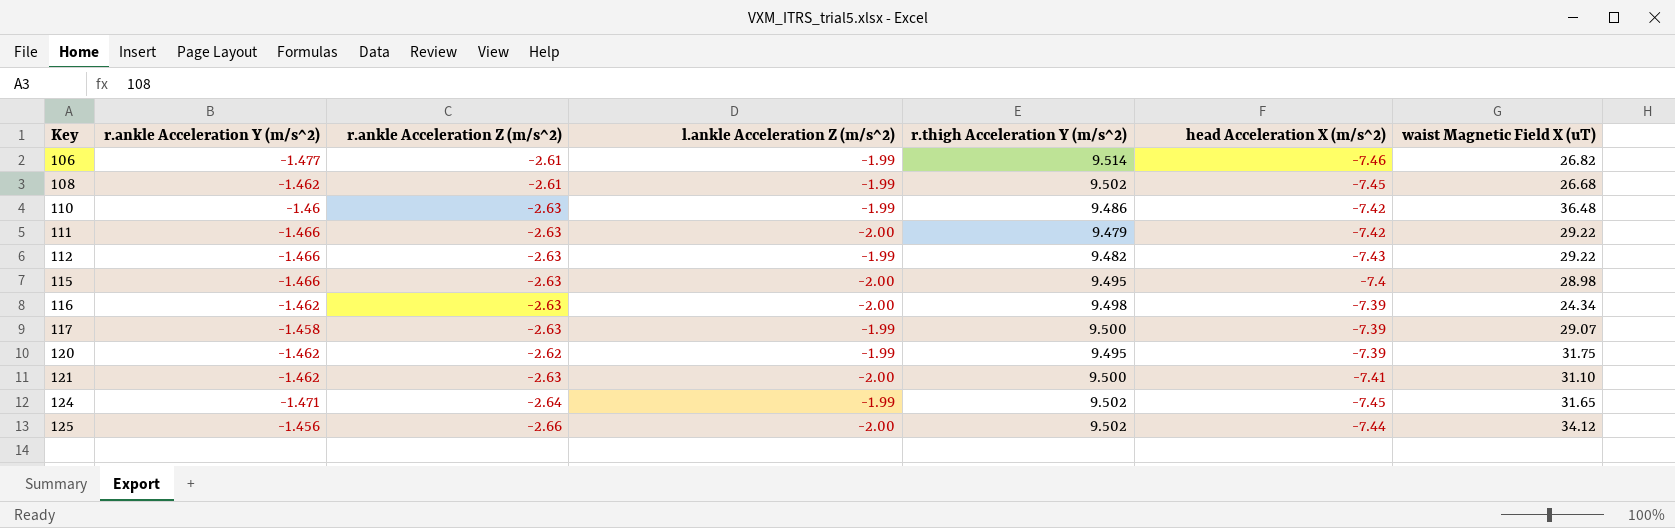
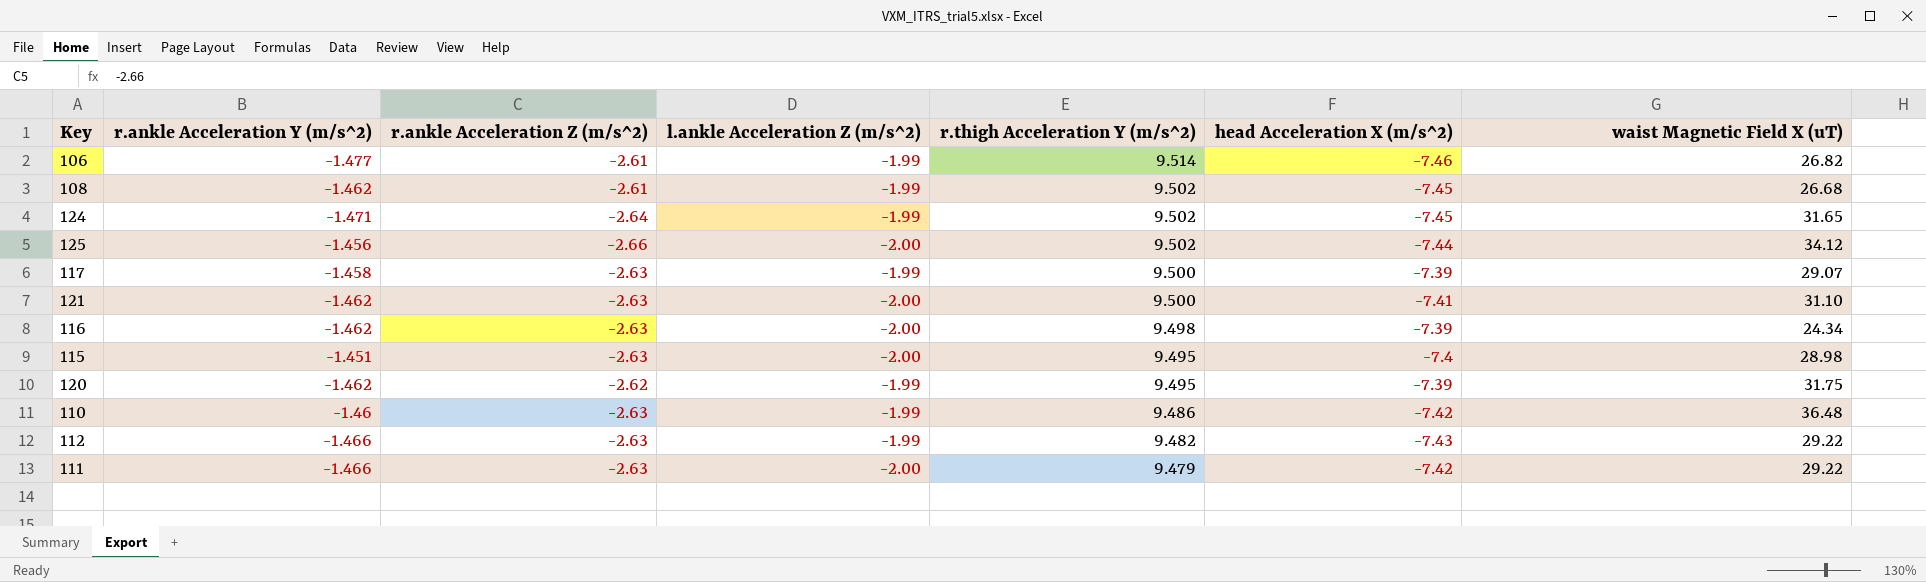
row order: Key ascending -> r.thigh Acceleration Y (m/s^2) descending
115 | r.ankle Acceleration Y (m/s^2): -1.466 -> -1.451

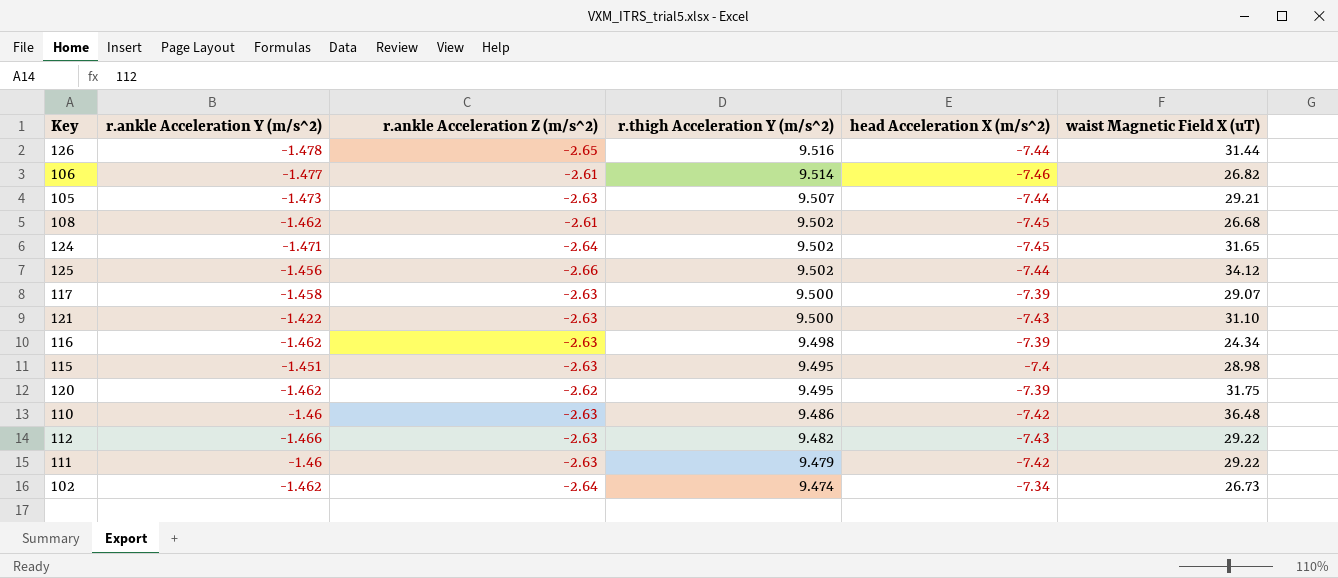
column l.ankle Acceleration Z (m/s^2) | position: 4 -> none
row 126: none -> -1.478 | -2.65 | 9.516 | -7.44 | 31.44
row 105: none -> -1.473 | -2.63 | 9.507 | -7.44 | 29.21
121 | r.ankle Acceleration Y (m/s^2): -1.462 -> -1.422
121 | head Acceleration X (m/s^2): -7.41 -> -7.43
111 | r.ankle Acceleration Y (m/s^2): -1.466 -> -1.46
row 102: none -> -1.462 | -2.64 | 9.474 | -7.34 | 26.73

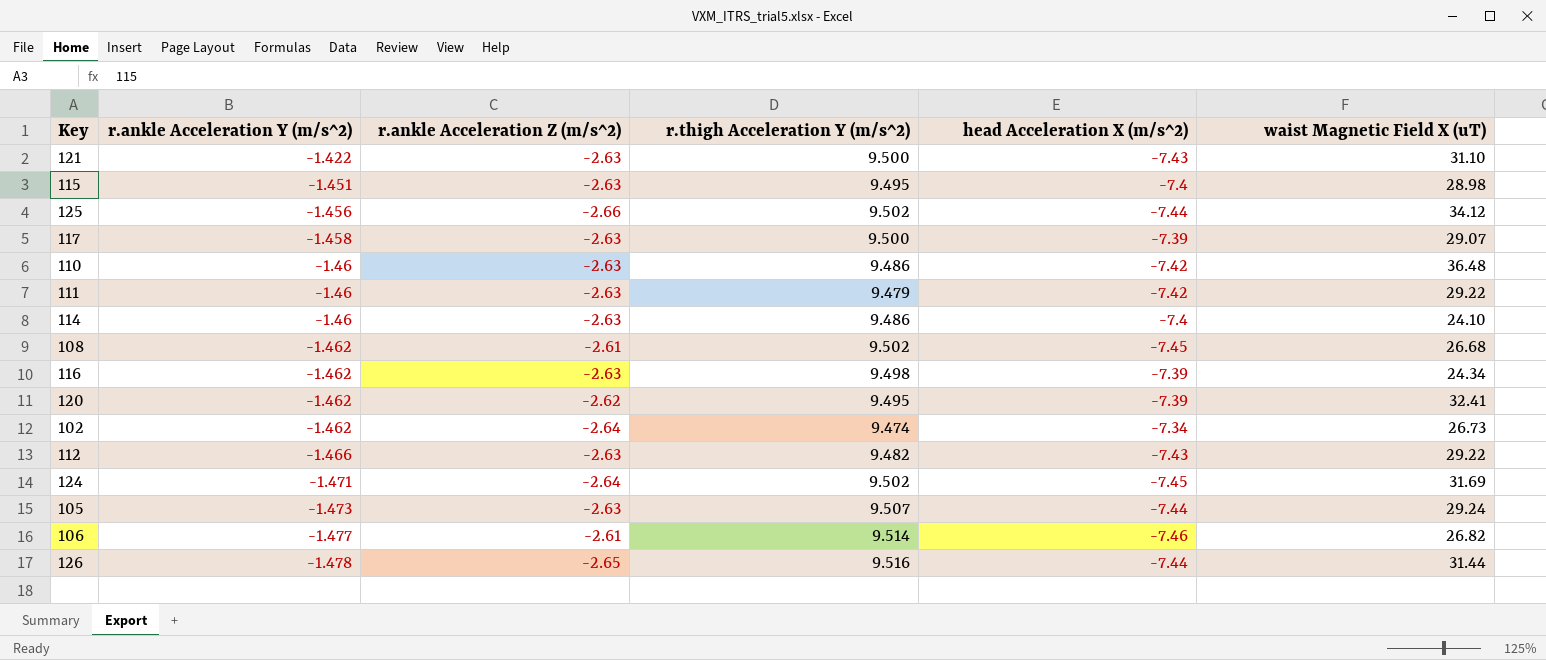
row order: r.thigh Acceleration Y (m/s^2) descending -> r.ankle Acceleration Y (m/s^2) descending
row 114: none -> -1.46 | -2.63 | 9.486 | -7.4 | 24.10
120 | waist Magnetic Field X (uT): 31.75 -> 32.41
124 | waist Magnetic Field X (uT): 31.65 -> 31.69
105 | waist Magnetic Field X (uT): 29.21 -> 29.24

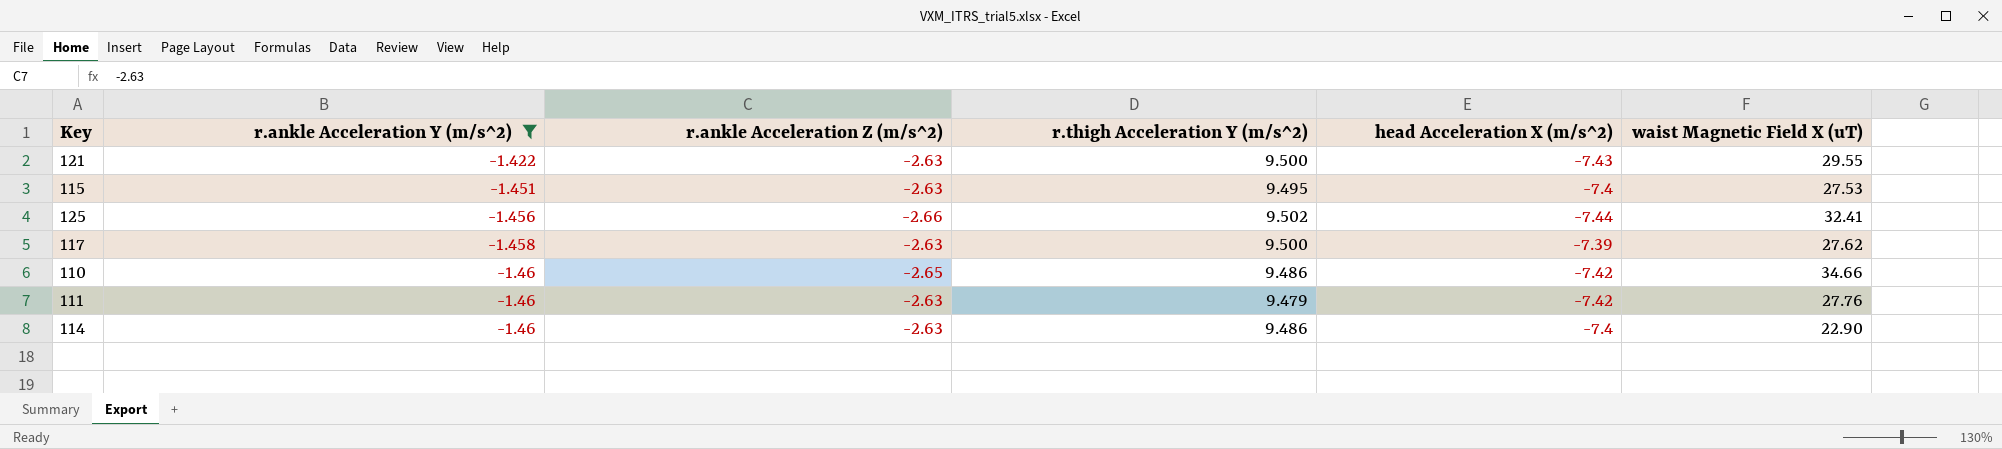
filter: none -> r.ankle Acceleration Y (m/s^2) >= -1.46
121 | waist Magnetic Field X (uT): 31.10 -> 29.55
115 | waist Magnetic Field X (uT): 28.98 -> 27.53
125 | waist Magnetic Field X (uT): 34.12 -> 32.41
117 | waist Magnetic Field X (uT): 29.07 -> 27.62
110 | r.ankle Acceleration Z (m/s^2): -2.63 -> -2.65
110 | waist Magnetic Field X (uT): 36.48 -> 34.66
111 | waist Magnetic Field X (uT): 29.22 -> 27.76
114 | waist Magnetic Field X (uT): 24.10 -> 22.90

